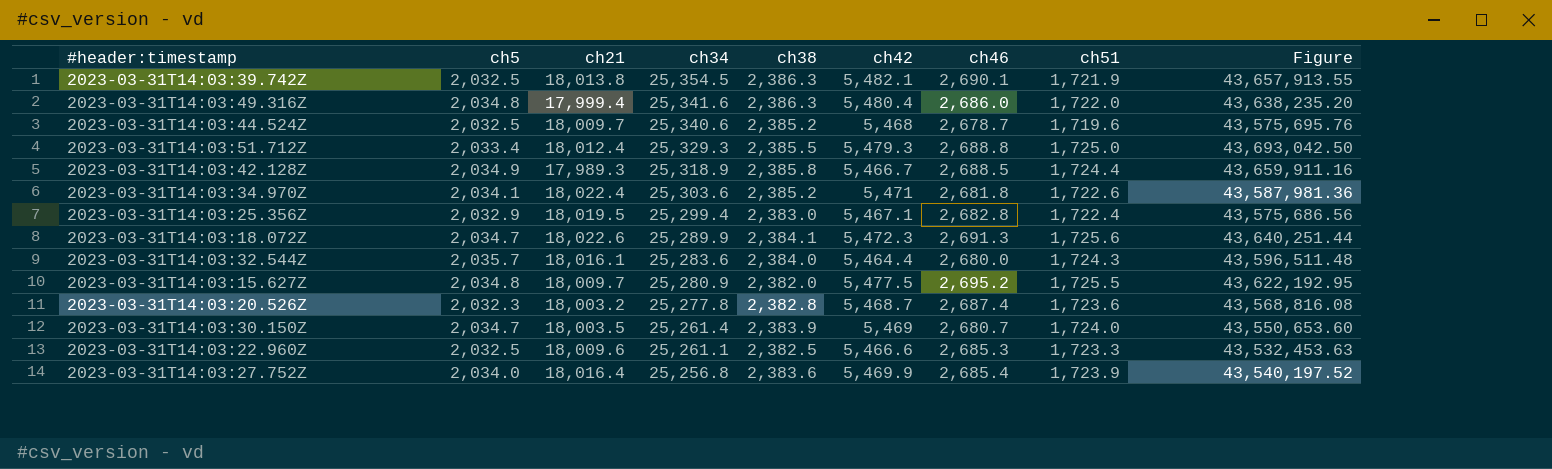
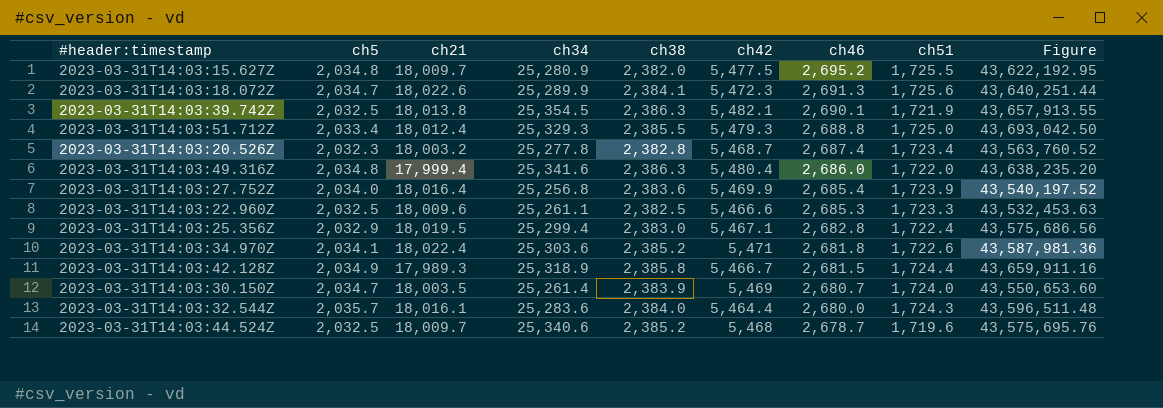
row order: ch34 descending -> ch46 descending
2023-03-31T14:03:20.526Z | ch51: 1,723.6 -> 1,723.4
2023-03-31T14:03:20.526Z | Figure: 43,568,816.08 -> 43,563,760.52
2023-03-31T14:03:42.128Z | ch46: 2,688.5 -> 2,681.5

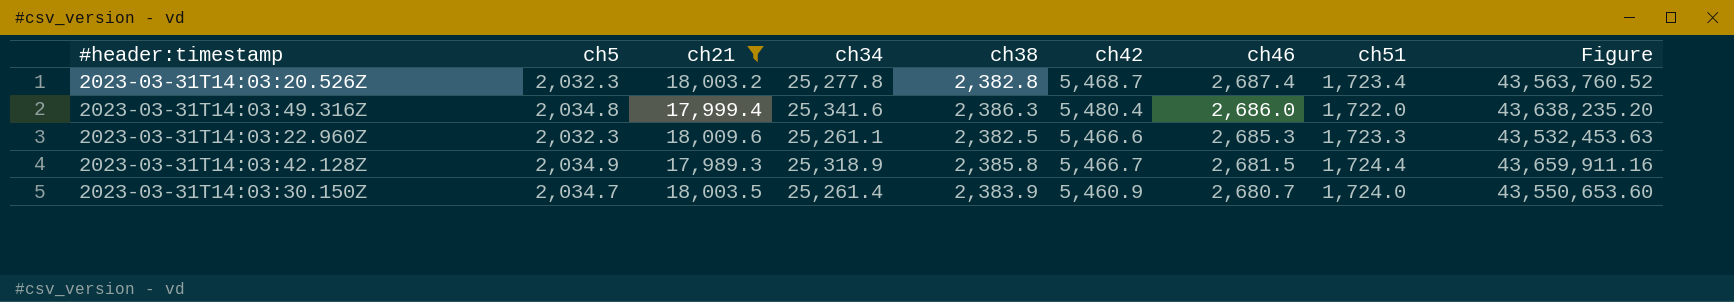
filter: none -> ch21 <= 18,009.6
2023-03-31T14:03:22.960Z | ch5: 2,032.5 -> 2,032.3
2023-03-31T14:03:30.150Z | ch42: 5,469 -> 5,460.9

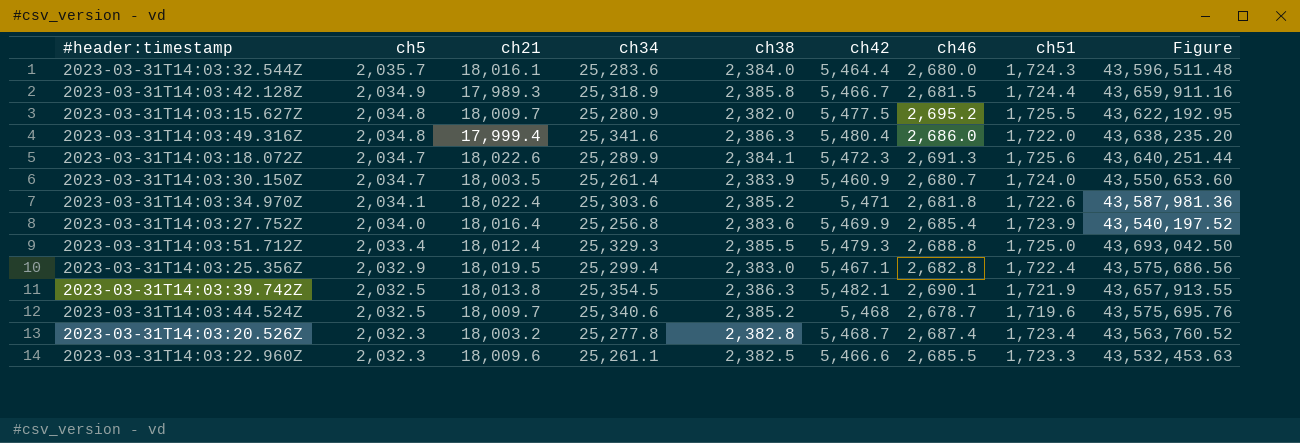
filter: ch21 <= 18,009.6 -> none
row order: ch46 descending -> ch5 descending
2023-03-31T14:03:22.960Z | ch46: 2,685.3 -> 2,685.5

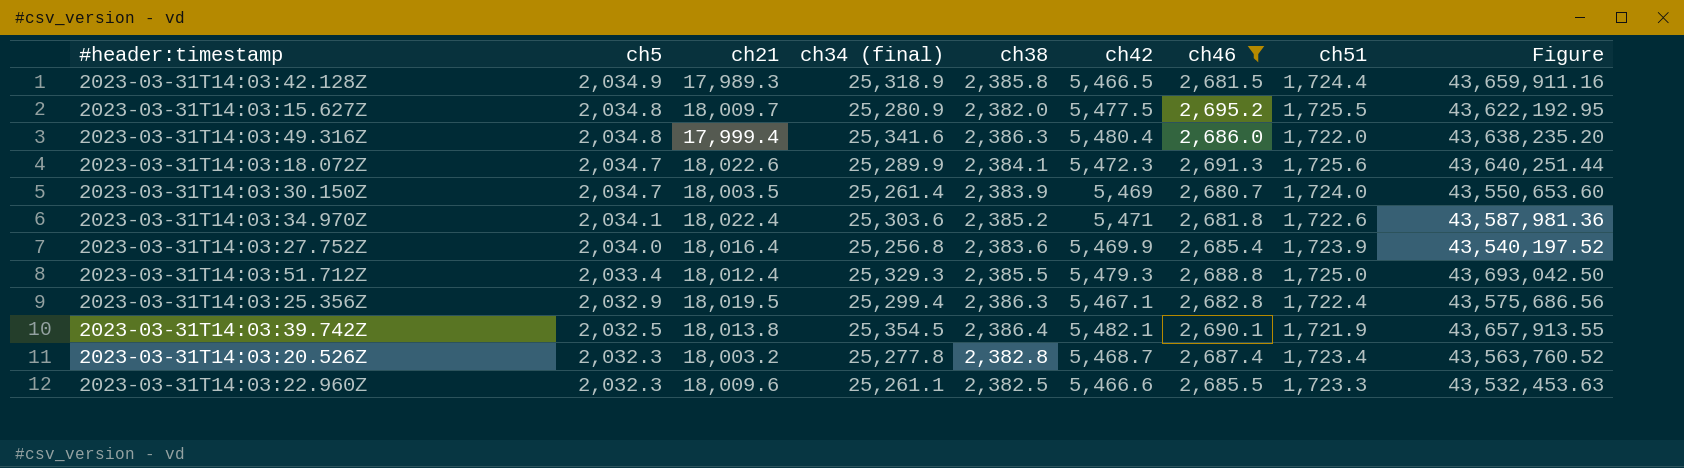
filter: none -> ch46 >= 2,680.7
column name: ch34 -> ch34 (final)
2023-03-31T14:03:42.128Z | ch42: 5,466.7 -> 5,466.5
2023-03-31T14:03:30.150Z | ch42: 5,460.9 -> 5,469
2023-03-31T14:03:25.356Z | ch38: 2,383.0 -> 2,386.3
2023-03-31T14:03:39.742Z | ch38: 2,386.3 -> 2,386.4

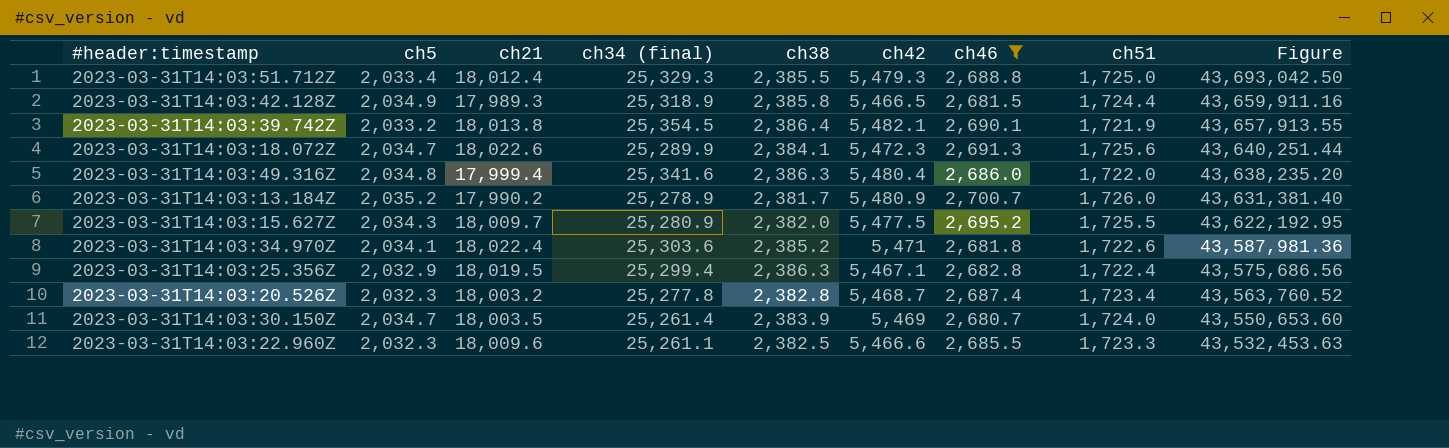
row order: ch5 descending -> Figure descending
row 2023-03-31T14:03:27.752Z: 2,034.0 | 18,016.4 | 25,256.8 | 2,383.6 | 5,469.9 | 2,685.4 | 1,723.9 | 43,540,197.52 -> none
2023-03-31T14:03:39.742Z | ch5: 2,032.5 -> 2,033.2
row 2023-03-31T14:03:13.184Z: none -> 2,035.2 | 17,990.2 | 25,278.9 | 2,381.7 | 5,480.9 | 2,700.7 | 1,726.0 | 43,631,381.40
2023-03-31T14:03:15.627Z | ch5: 2,034.8 -> 2,034.3

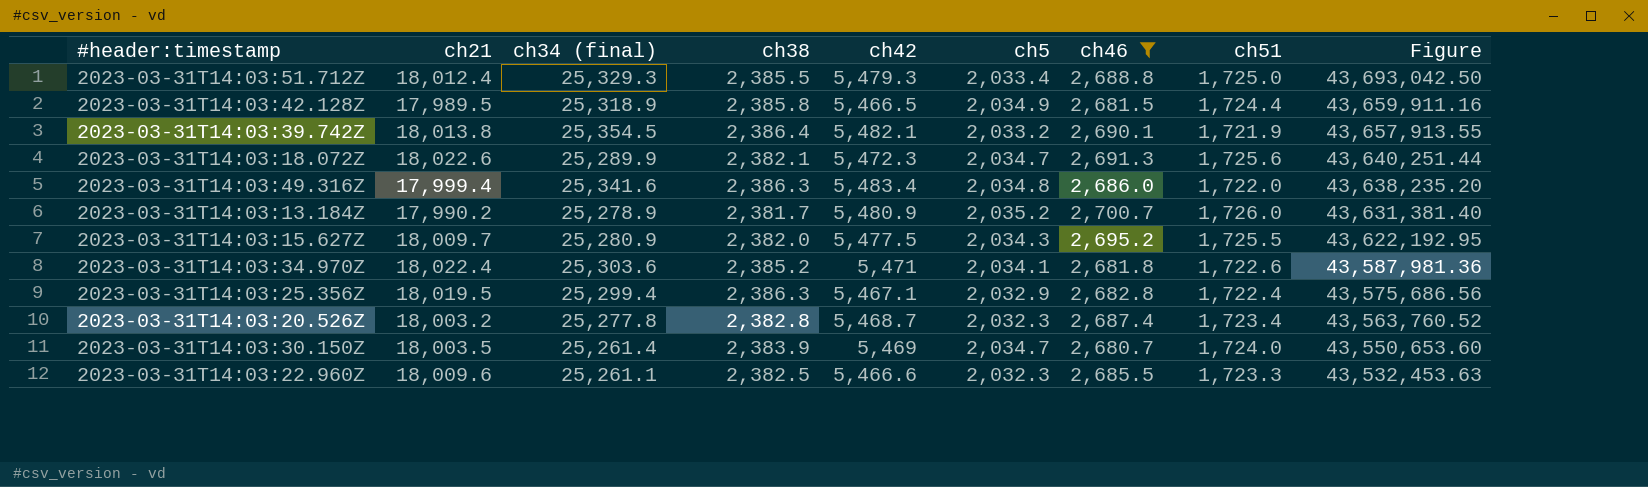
column ch5 | position: 2 -> 6
2023-03-31T14:03:42.128Z | ch21: 17,989.3 -> 17,989.5
2023-03-31T14:03:18.072Z | ch38: 2,384.1 -> 2,382.1
2023-03-31T14:03:49.316Z | ch42: 5,480.4 -> 5,483.4

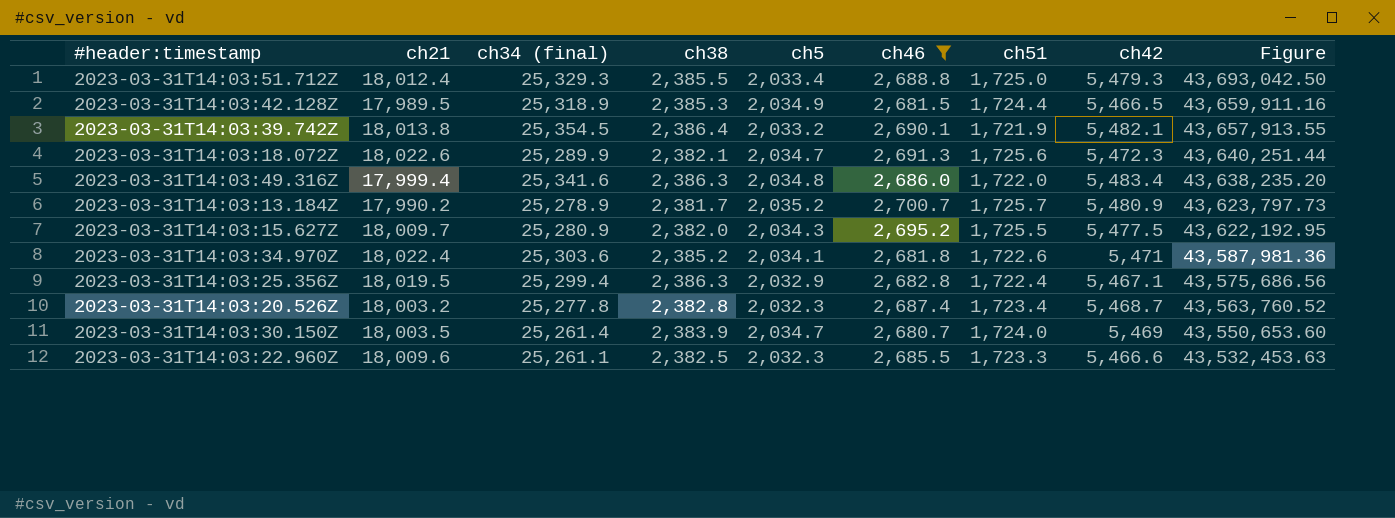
column ch42 | position: 5 -> 8
2023-03-31T14:03:42.128Z | ch38: 2,385.8 -> 2,385.3
2023-03-31T14:03:13.184Z | ch51: 1,726.0 -> 1,725.7
2023-03-31T14:03:13.184Z | Figure: 43,631,381.40 -> 43,623,797.73

